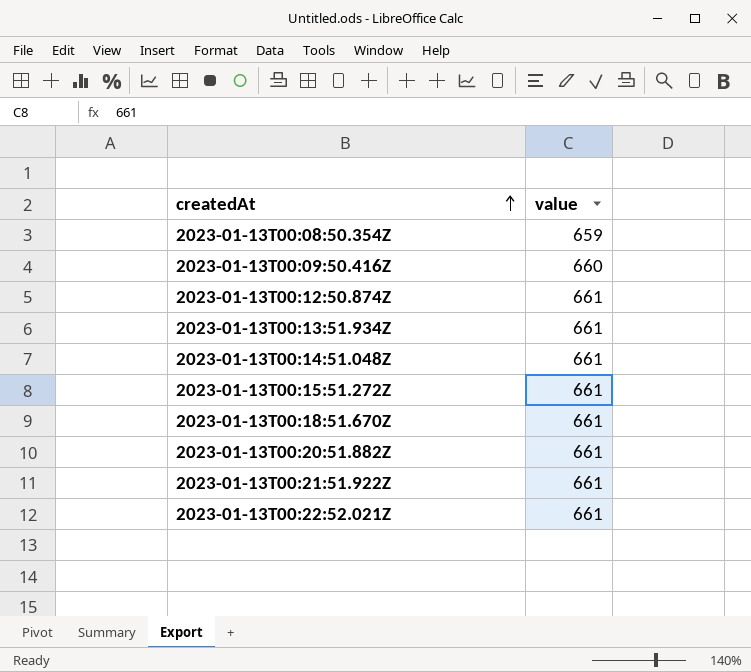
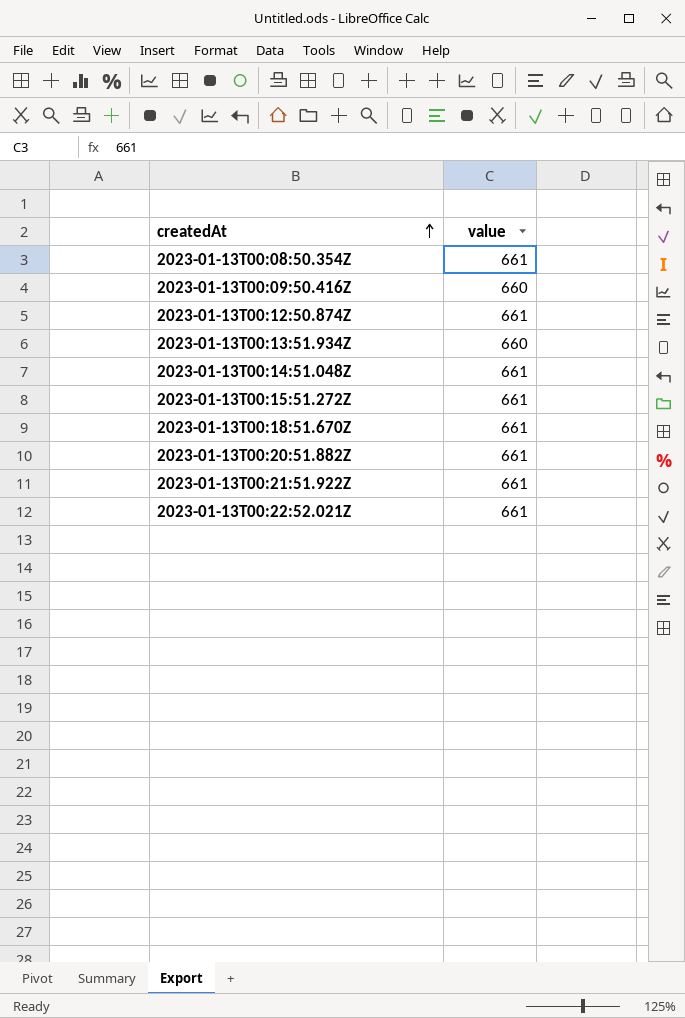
2023-01-13T00:08:50.354Z | value: 659 -> 661
2023-01-13T00:13:51.934Z | value: 661 -> 660

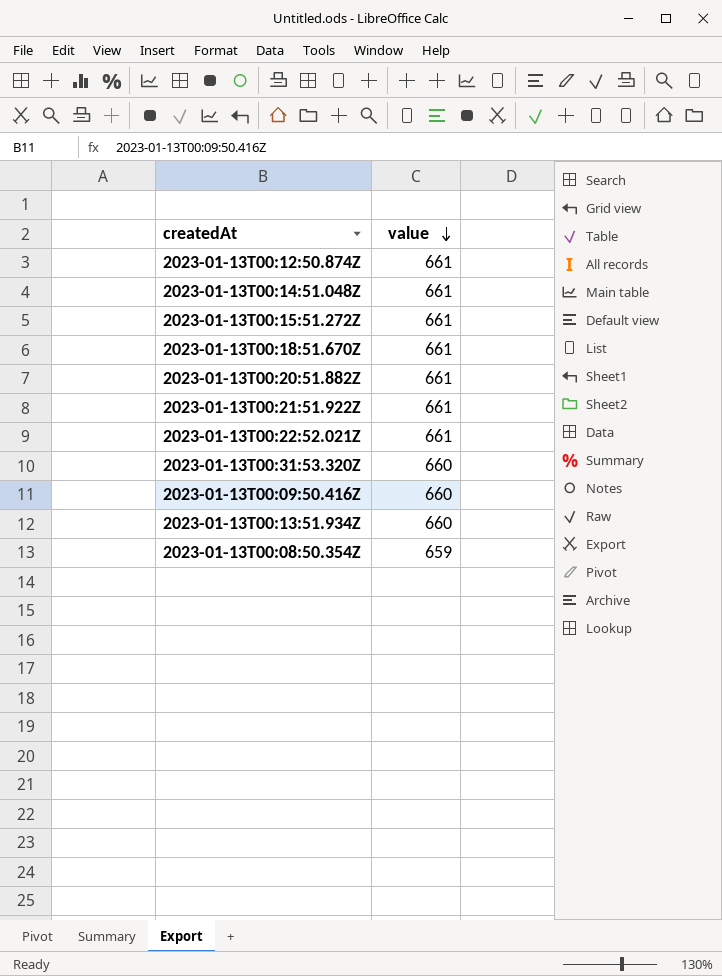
row order: createdAt ascending -> value descending
row 2023-01-13T00:31:53.320Z: none -> 660
2023-01-13T00:08:50.354Z | value: 661 -> 659

